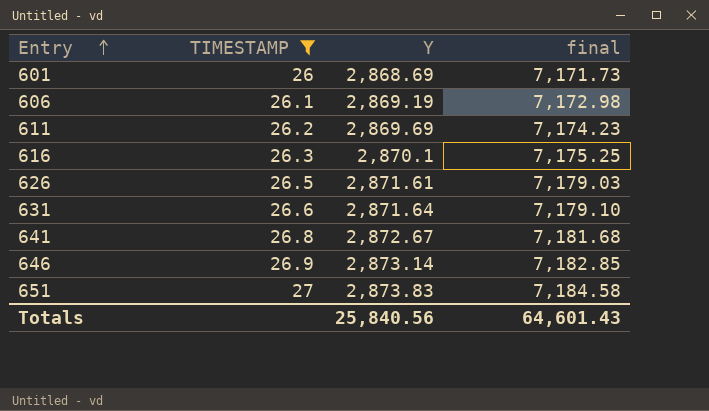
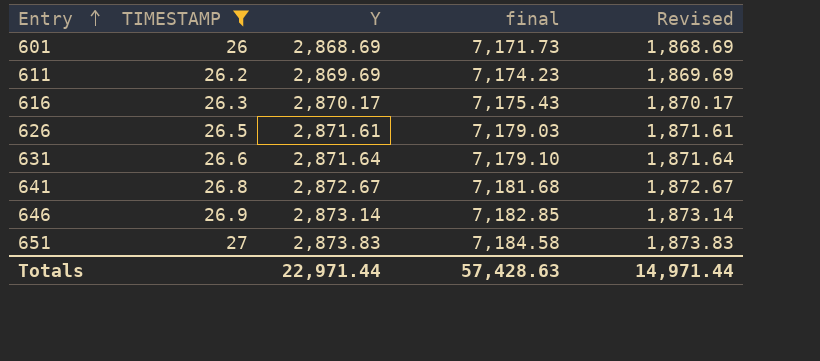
column Revised | formula: none -> [Y] - 1000
row 606: 26.1 | 2,869.19 | 7,172.98 -> none
616 | Y: 2,870.1 -> 2,870.17
616 | final: 7,175.25 -> 7,175.43
Totals | Y: 25,840.56 -> 22,971.44
Totals | final: 64,601.43 -> 57,428.63

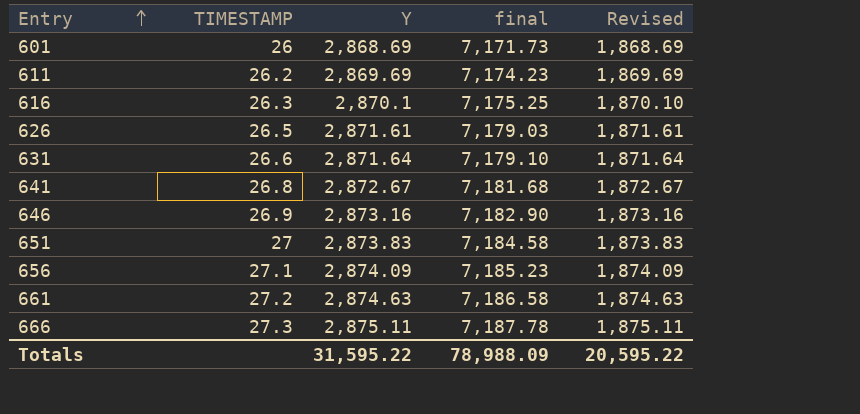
filter: TIMESTAMP <= 27 -> none
616 | Y: 2,870.17 -> 2,870.1
616 | final: 7,175.43 -> 7,175.25
616 | Revised: 1,870.17 -> 1,870.10
646 | Y: 2,873.14 -> 2,873.16
646 | final: 7,182.85 -> 7,182.90
646 | Revised: 1,873.14 -> 1,873.16
Totals | Y: 22,971.44 -> 31,595.22
Totals | final: 57,428.63 -> 78,988.09
Totals | Revised: 14,971.44 -> 20,595.22

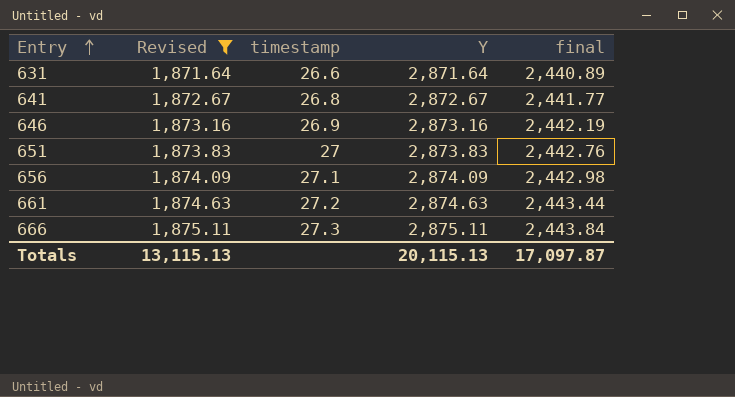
filter: none -> Revised >= 1,871.64
column Revised | position: 5 -> 2
column name: TIMESTAMP -> timestamp
column final | formula: [Y] * 2.5 -> [Y] * 0.85
Totals | Revised: 20,595.22 -> 13,115.13
Totals | Y: 31,595.22 -> 20,115.13
Totals | final: 78,988.09 -> 17,097.87

